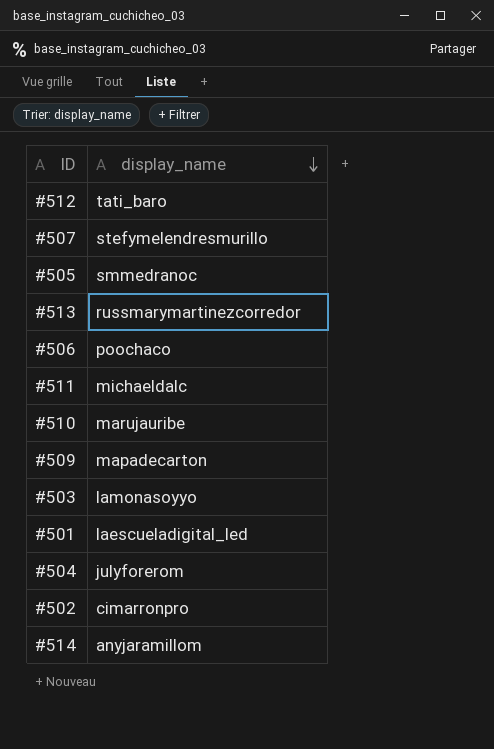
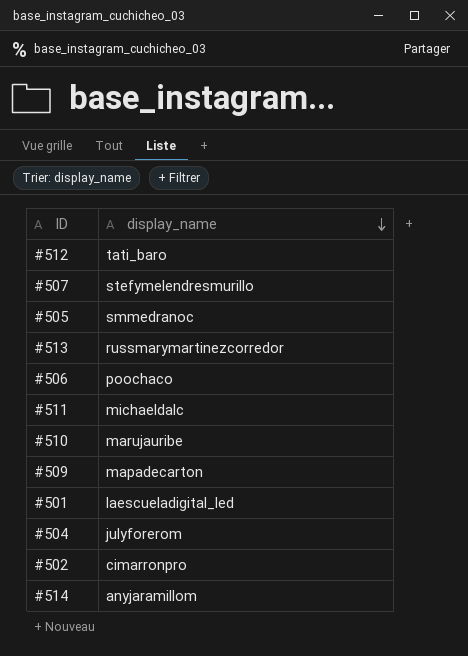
row #503: lamonasoyyo -> none

